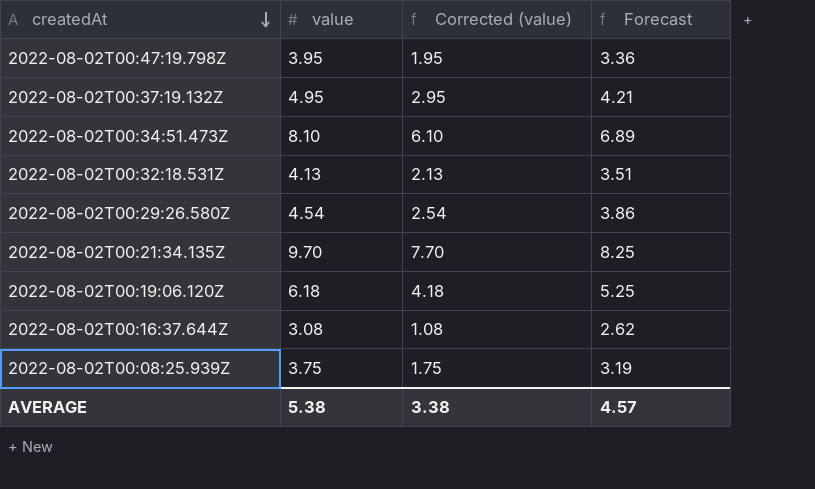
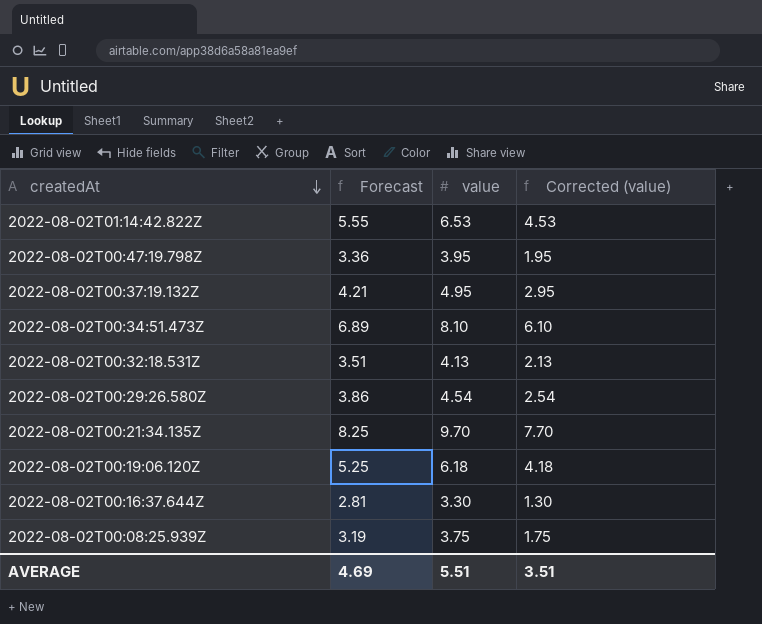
column Forecast | position: 4 -> 2
row 2022-08-02T01:14:42.822Z: none -> 5.55 | 6.53 | 4.53
2022-08-02T00:16:37.644Z | Forecast: 2.62 -> 2.81
2022-08-02T00:16:37.644Z | value: 3.08 -> 3.30
2022-08-02T00:16:37.644Z | Corrected (value): 1.08 -> 1.30
AVERAGE | Forecast: 4.57 -> 4.69
AVERAGE | value: 5.38 -> 5.51
AVERAGE | Corrected (value): 3.38 -> 3.51

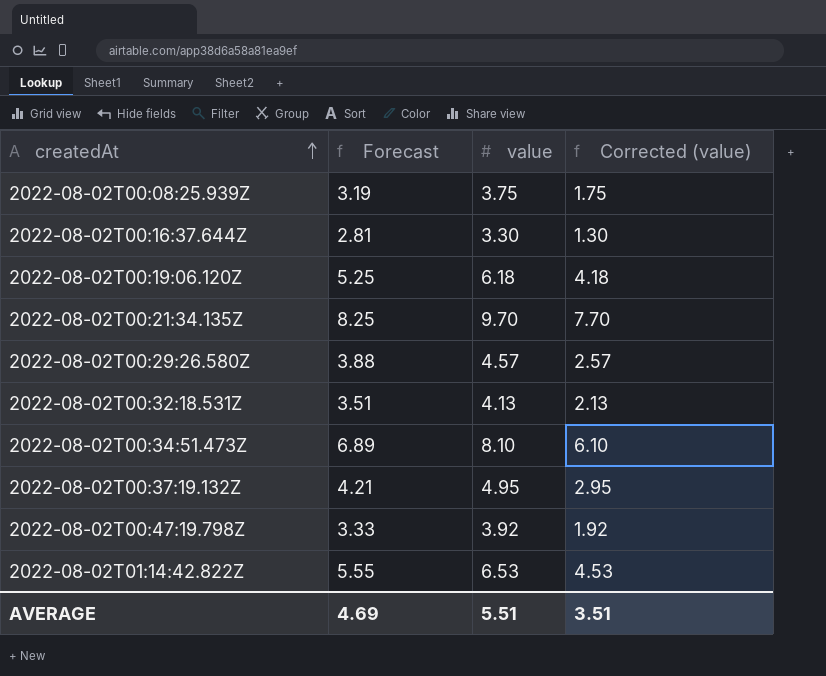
row order: createdAt descending -> createdAt ascending
2022-08-02T00:29:26.580Z | Forecast: 3.86 -> 3.88
2022-08-02T00:29:26.580Z | value: 4.54 -> 4.57
2022-08-02T00:29:26.580Z | Corrected (value): 2.54 -> 2.57
2022-08-02T00:47:19.798Z | Forecast: 3.36 -> 3.33
2022-08-02T00:47:19.798Z | value: 3.95 -> 3.92
2022-08-02T00:47:19.798Z | Corrected (value): 1.95 -> 1.92

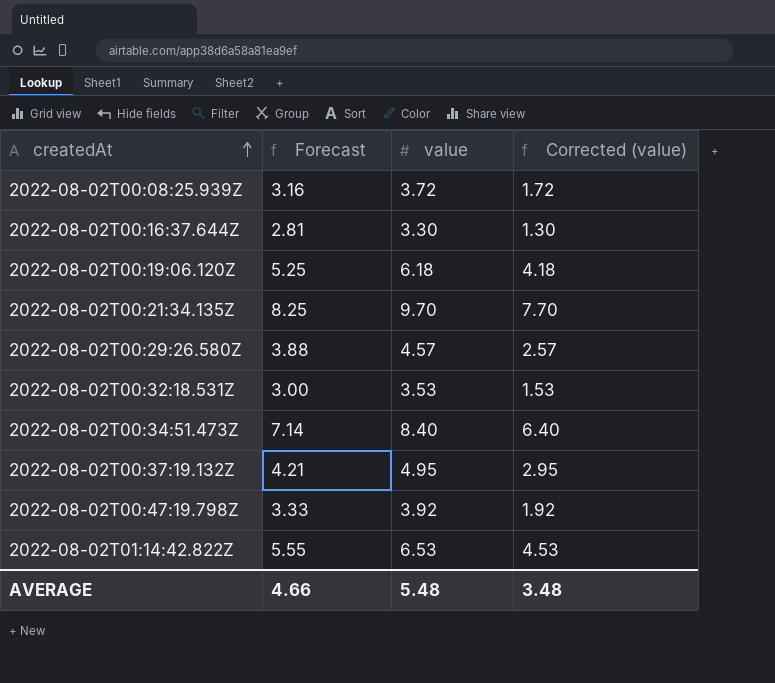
2022-08-02T00:08:25.939Z | Forecast: 3.19 -> 3.16
2022-08-02T00:08:25.939Z | value: 3.75 -> 3.72
2022-08-02T00:08:25.939Z | Corrected (value): 1.75 -> 1.72
2022-08-02T00:32:18.531Z | Forecast: 3.51 -> 3.00
2022-08-02T00:32:18.531Z | value: 4.13 -> 3.53
2022-08-02T00:32:18.531Z | Corrected (value): 2.13 -> 1.53
2022-08-02T00:34:51.473Z | Forecast: 6.89 -> 7.14
2022-08-02T00:34:51.473Z | value: 8.10 -> 8.40
2022-08-02T00:34:51.473Z | Corrected (value): 6.10 -> 6.40
AVERAGE | Forecast: 4.69 -> 4.66
AVERAGE | value: 5.51 -> 5.48
AVERAGE | Corrected (value): 3.51 -> 3.48

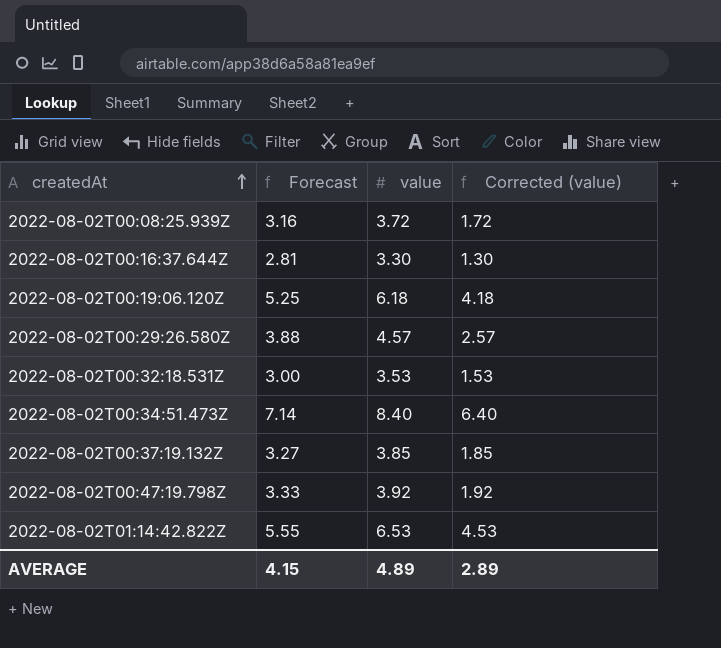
row 2022-08-02T00:21:34.135Z: 8.25 | 9.70 | 7.70 -> none
2022-08-02T00:37:19.132Z | Forecast: 4.21 -> 3.27
2022-08-02T00:37:19.132Z | value: 4.95 -> 3.85
2022-08-02T00:37:19.132Z | Corrected (value): 2.95 -> 1.85
AVERAGE | Forecast: 4.66 -> 4.15
AVERAGE | value: 5.48 -> 4.89
AVERAGE | Corrected (value): 3.48 -> 2.89

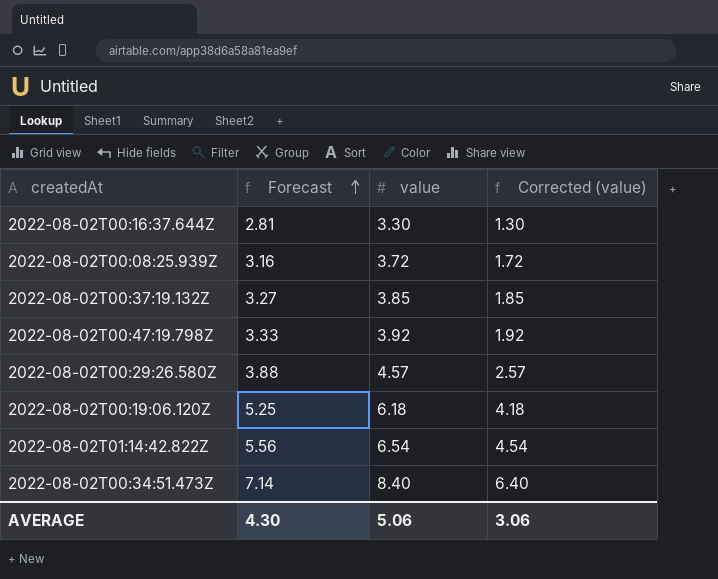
row order: createdAt ascending -> Forecast ascending
row 2022-08-02T00:32:18.531Z: 3.00 | 3.53 | 1.53 -> none
2022-08-02T01:14:42.822Z | Forecast: 5.55 -> 5.56
2022-08-02T01:14:42.822Z | value: 6.53 -> 6.54
2022-08-02T01:14:42.822Z | Corrected (value): 4.53 -> 4.54
AVERAGE | Forecast: 4.15 -> 4.30
AVERAGE | value: 4.89 -> 5.06
AVERAGE | Corrected (value): 2.89 -> 3.06

